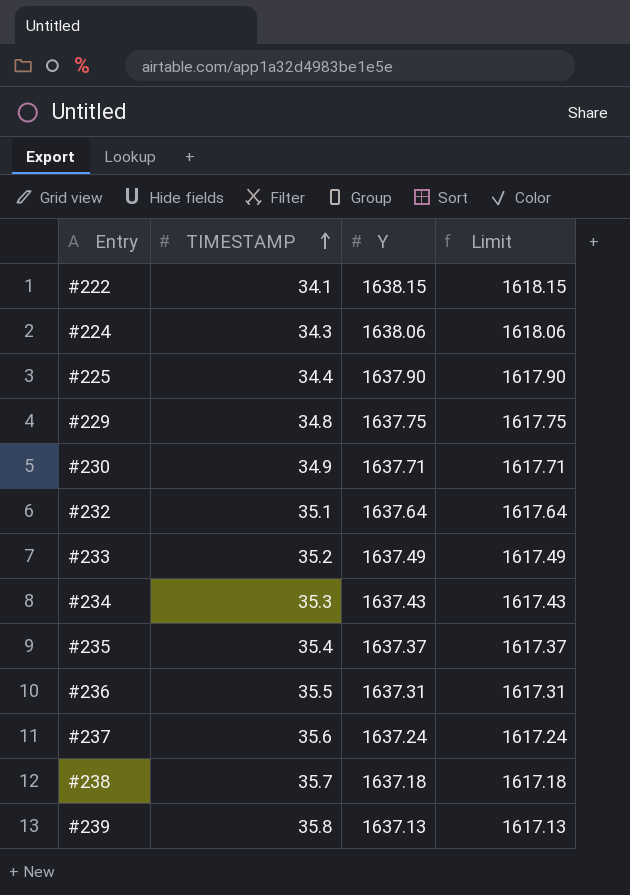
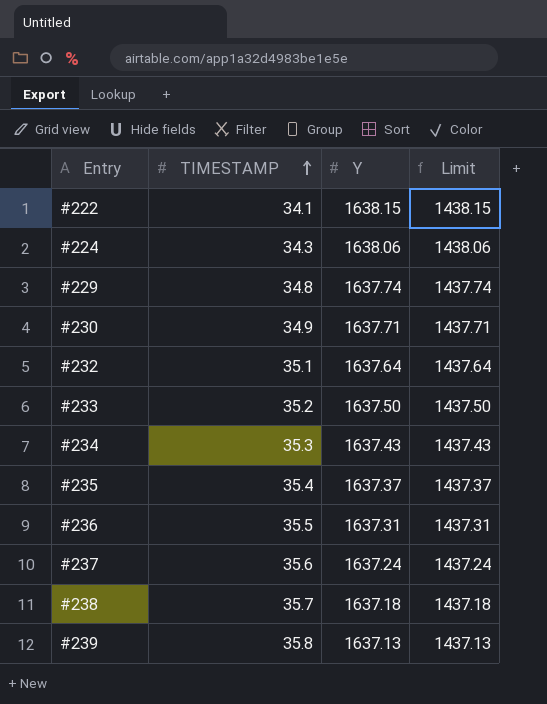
column Limit | formula: [Y] - 20 -> [Y] - 200
row #225: 34.4 | 1637.90 | 1617.90 -> none
#229 | Y: 1637.75 -> 1637.74
#233 | Y: 1637.49 -> 1637.50

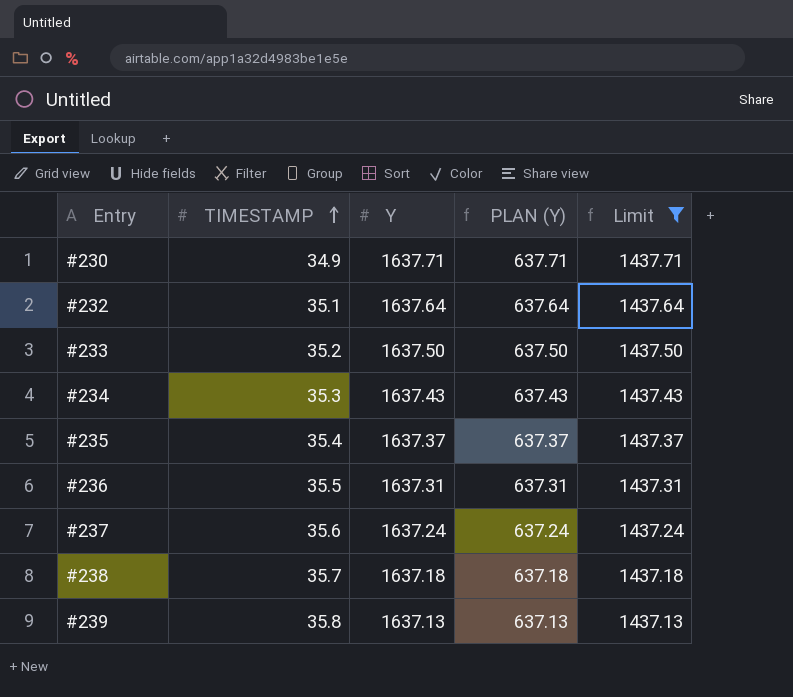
filter: none -> Limit <= 1437.71
column PLAN (Y) | formula: none -> [Y] - 1000

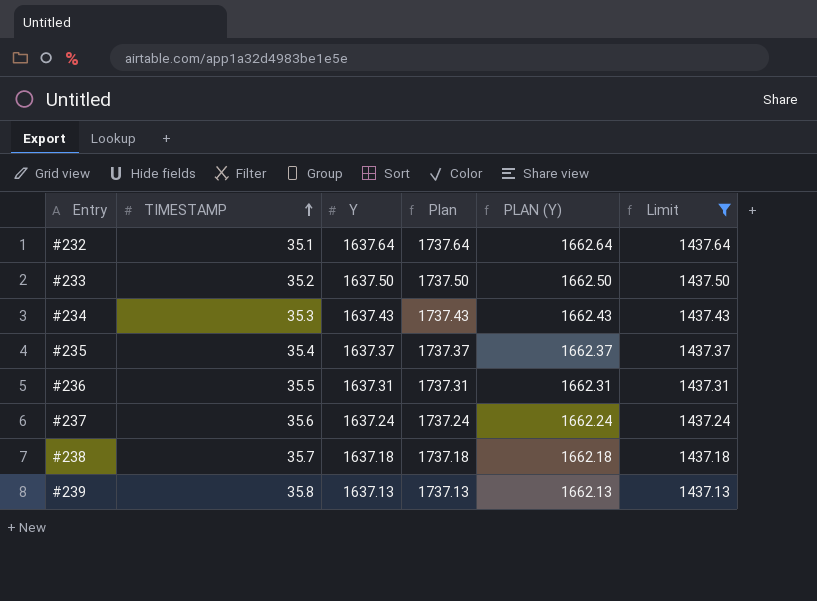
column Plan | formula: none -> [Y] + 100
column PLAN (Y) | formula: [Y] - 1000 -> [Y] + 25
row #230: 34.9 | 1637.71 | 637.71 | 1437.71 -> none

